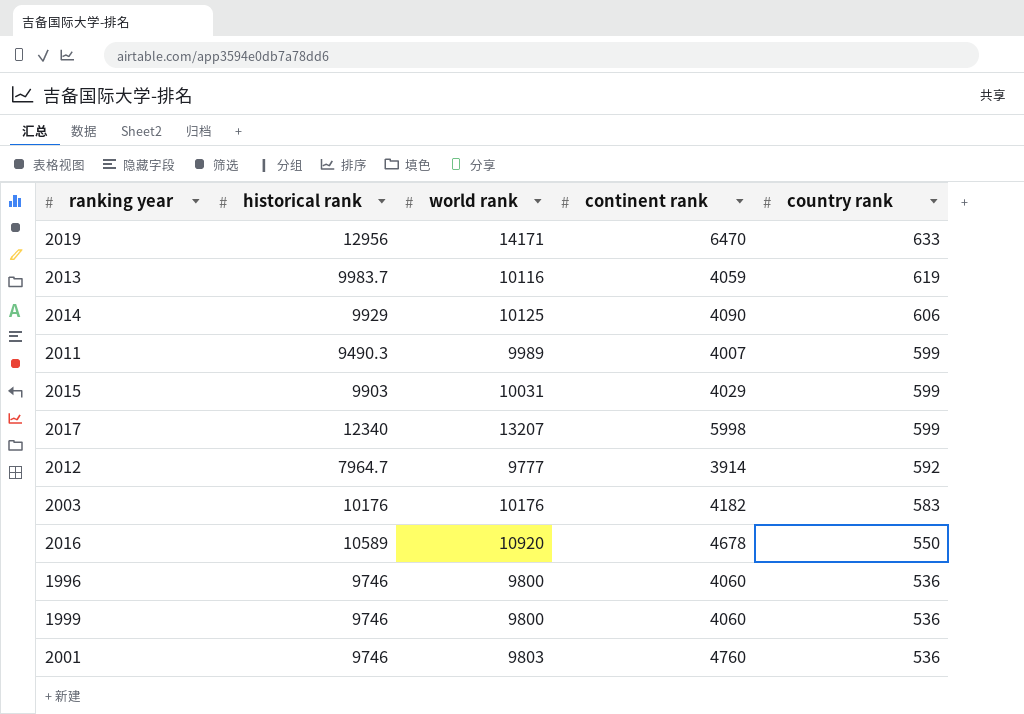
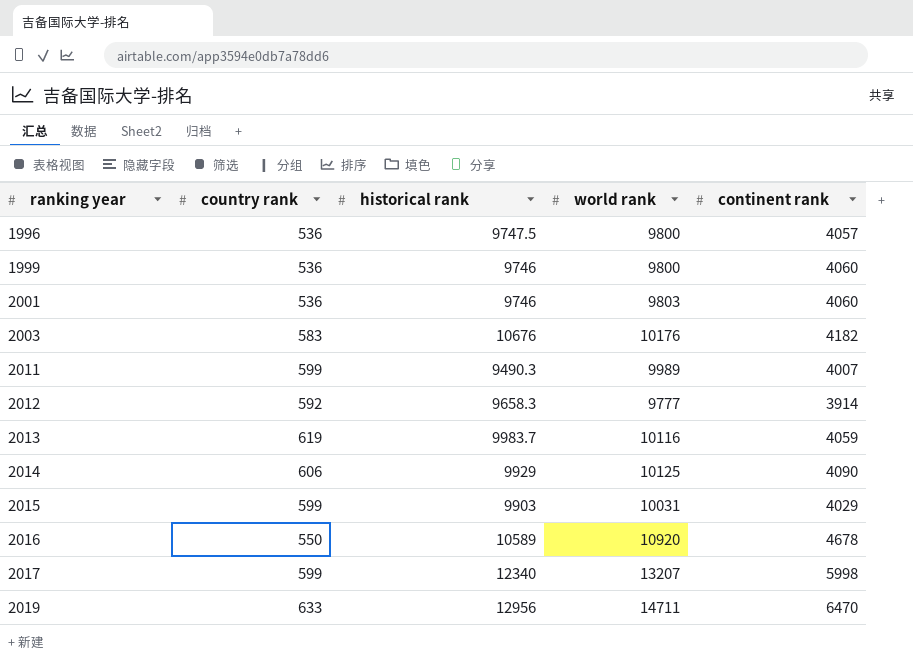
row order: country rank descending -> ranking year ascending
column country rank | position: 5 -> 2
1996 | historical rank: 9746 -> 9747.5
1996 | continent rank: 4060 -> 4057
2001 | continent rank: 4760 -> 4060
2003 | historical rank: 10176 -> 10676
2012 | historical rank: 7964.7 -> 9658.3
2019 | world rank: 14171 -> 14711

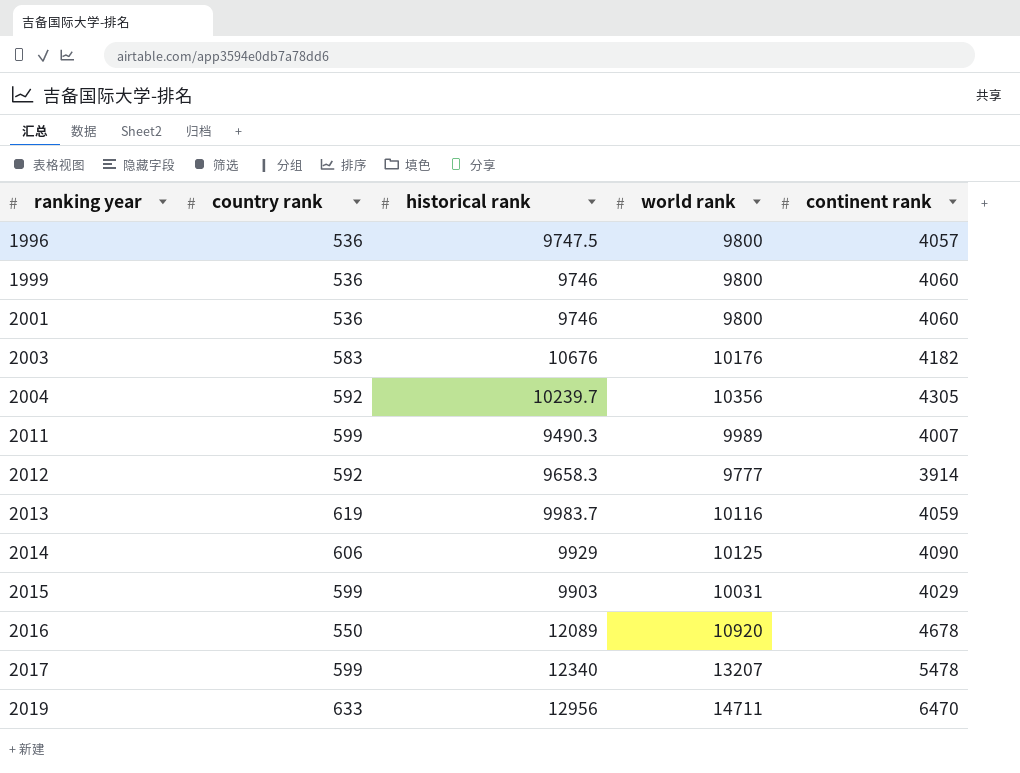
2001 | world rank: 9803 -> 9800
row 2004: none -> 592 | 10239.7 | 10356 | 4305
2016 | historical rank: 10589 -> 12089
2017 | continent rank: 5998 -> 5478

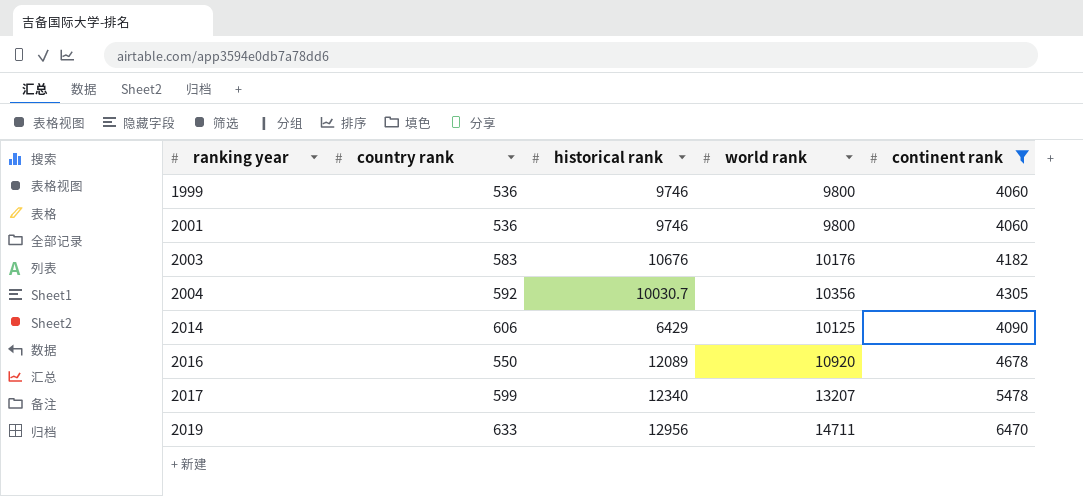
filter: none -> continent rank >= 4060
2004 | historical rank: 10239.7 -> 10030.7
2014 | historical rank: 9929 -> 6429

